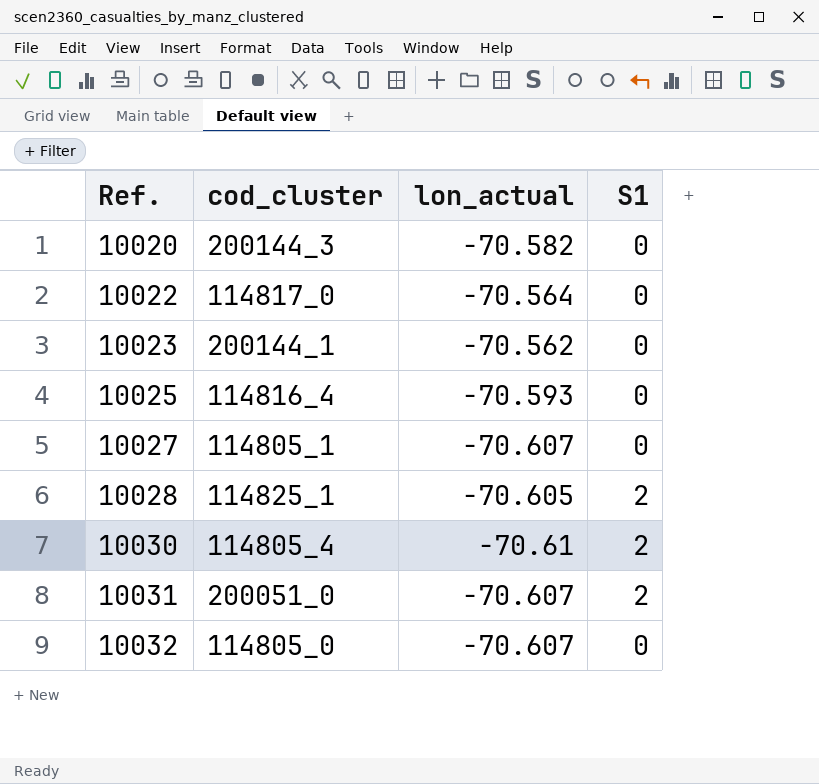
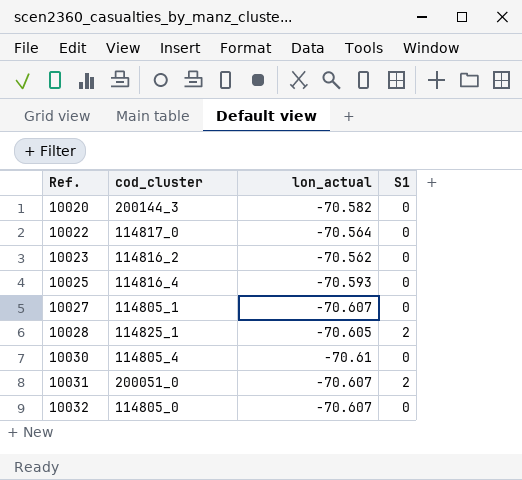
10023 | cod_cluster: 200144_1 -> 114816_2
10030 | S1: 2 -> 0

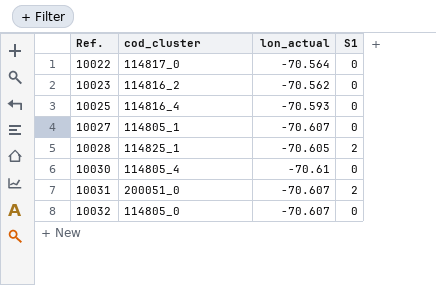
row 10020: 200144_3 | -70.582 | 0 -> none

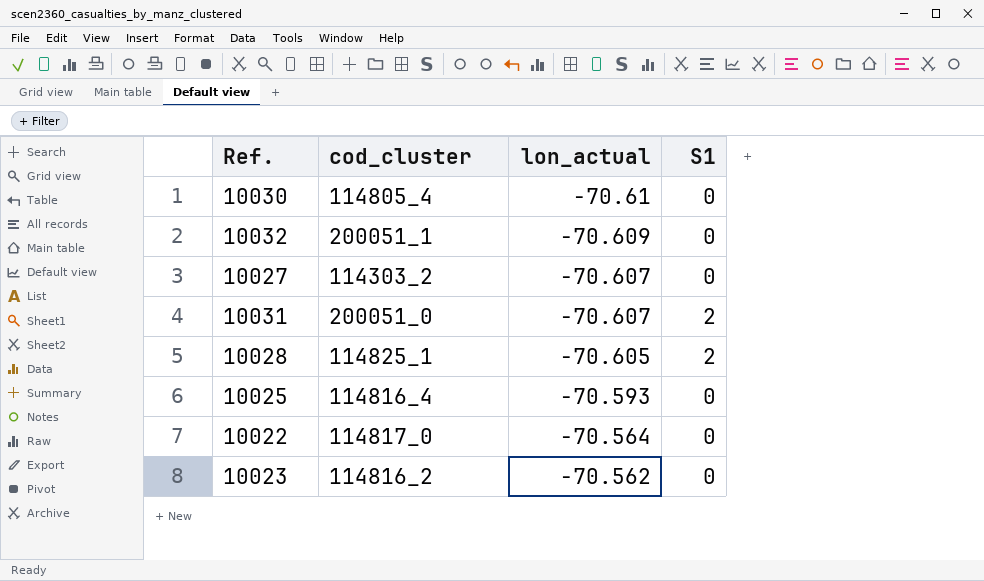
row order: Ref. ascending -> lon_actual ascending
10032 | cod_cluster: 114805_0 -> 200051_1
10032 | lon_actual: -70.607 -> -70.609
10027 | cod_cluster: 114805_1 -> 114303_2

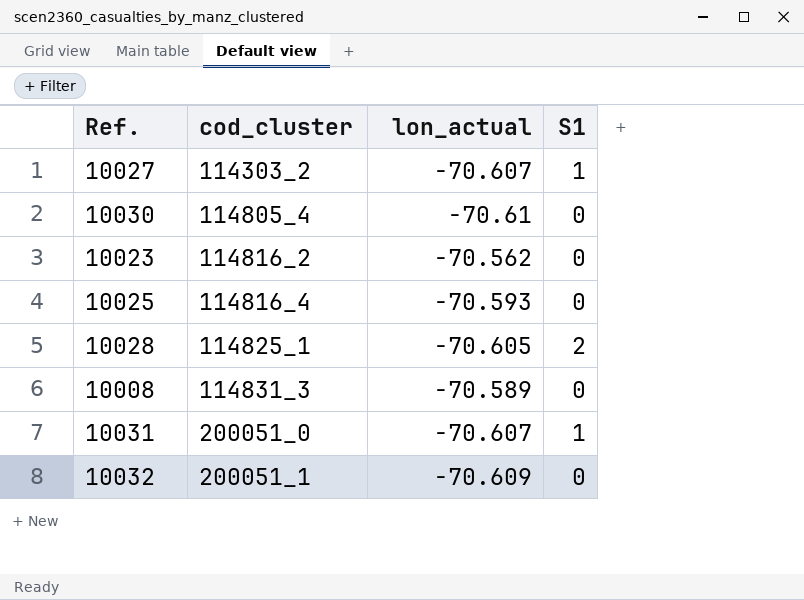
row order: lon_actual ascending -> cod_cluster ascending
row 10022: 114817_0 | -70.564 | 0 -> none
10027 | S1: 0 -> 1
row 10008: none -> 114831_3 | -70.589 | 0
10031 | S1: 2 -> 1

